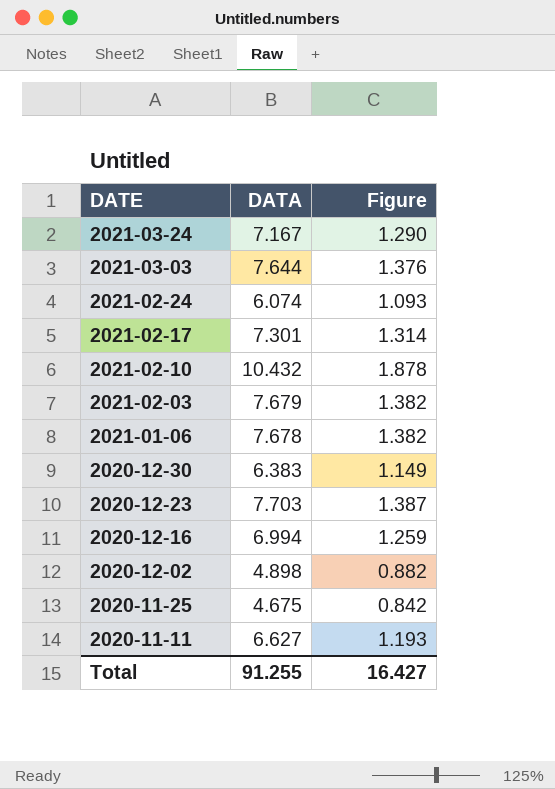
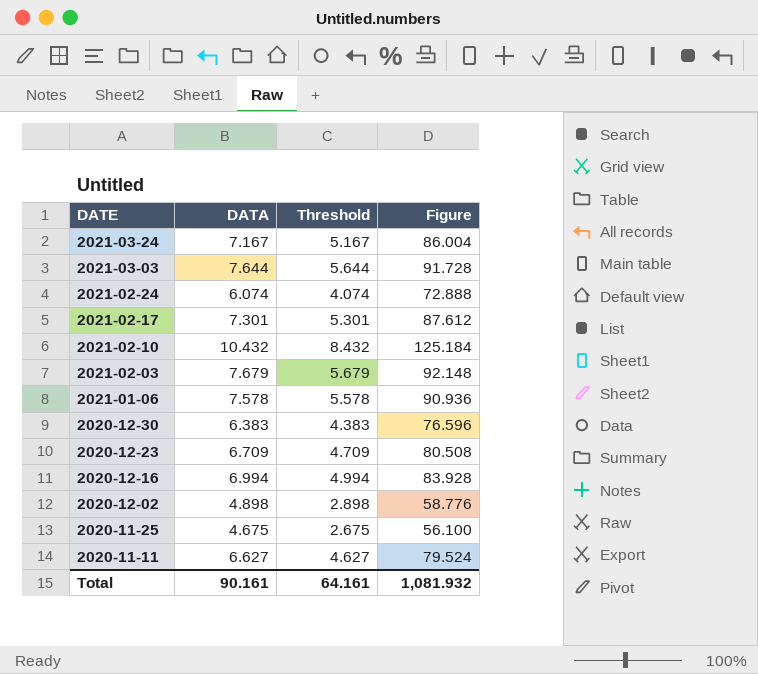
column Threshold | formula: none -> [DATA] - 2
column Figure | formula: [DATA] * 0.18 -> [DATA] * 12
2021-01-06 | DATA: 7.678 -> 7.578
2020-12-23 | DATA: 7.703 -> 6.709
Total | DATA: 91.255 -> 90.161
Total | Figure: 16.427 -> 1,081.932

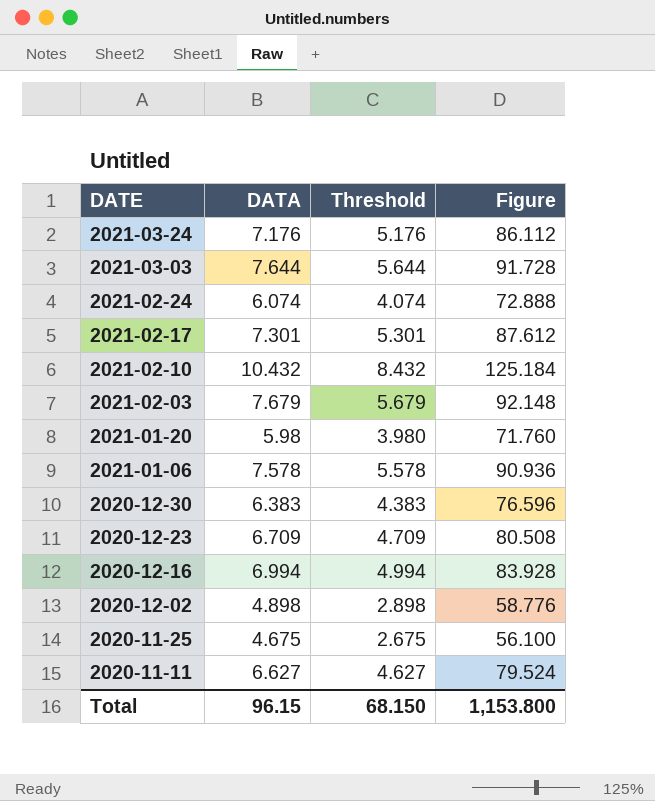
2021-03-24 | DATA: 7.167 -> 7.176
2021-03-24 | Threshold: 5.167 -> 5.176
2021-03-24 | Figure: 86.004 -> 86.112
row 2021-01-20: none -> 5.98 | 3.980 | 71.760
Total | DATA: 90.161 -> 96.15
Total | Threshold: 64.161 -> 68.150
Total | Figure: 1,081.932 -> 1,153.800

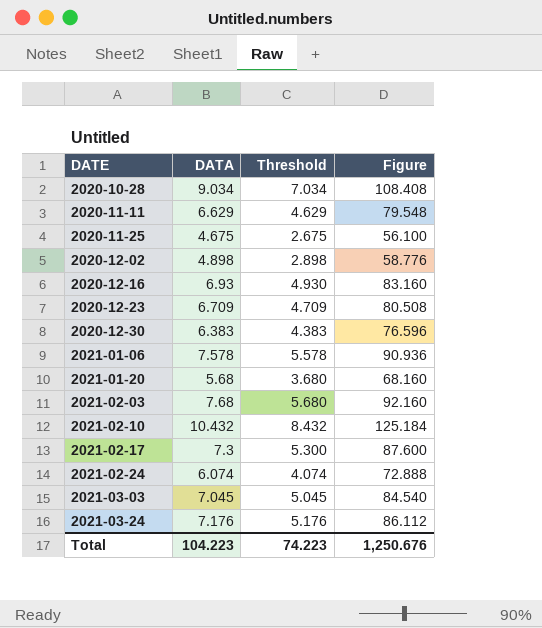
row order: DATE descending -> DATE ascending
row 2020-10-28: none -> 9.034 | 7.034 | 108.408
2020-11-11 | DATA: 6.627 -> 6.629
2020-11-11 | Threshold: 4.627 -> 4.629
2020-11-11 | Figure: 79.524 -> 79.548
2020-12-16 | DATA: 6.994 -> 6.93
2020-12-16 | Threshold: 4.994 -> 4.930
2020-12-16 | Figure: 83.928 -> 83.160
2021-01-20 | DATA: 5.98 -> 5.68
2021-01-20 | Threshold: 3.980 -> 3.680
2021-01-20 | Figure: 71.760 -> 68.160
2021-02-03 | DATA: 7.679 -> 7.68
2021-02-03 | Threshold: 5.679 -> 5.680
2021-02-03 | Figure: 92.148 -> 92.160
2021-02-17 | DATA: 7.301 -> 7.3
2021-02-17 | Threshold: 5.301 -> 5.300
2021-02-17 | Figure: 87.612 -> 87.600
2021-03-03 | DATA: 7.644 -> 7.045
2021-03-03 | Threshold: 5.644 -> 5.045
2021-03-03 | Figure: 91.728 -> 84.540
Total | DATA: 96.15 -> 104.223
Total | Threshold: 68.150 -> 74.223
Total | Figure: 1,153.800 -> 1,250.676

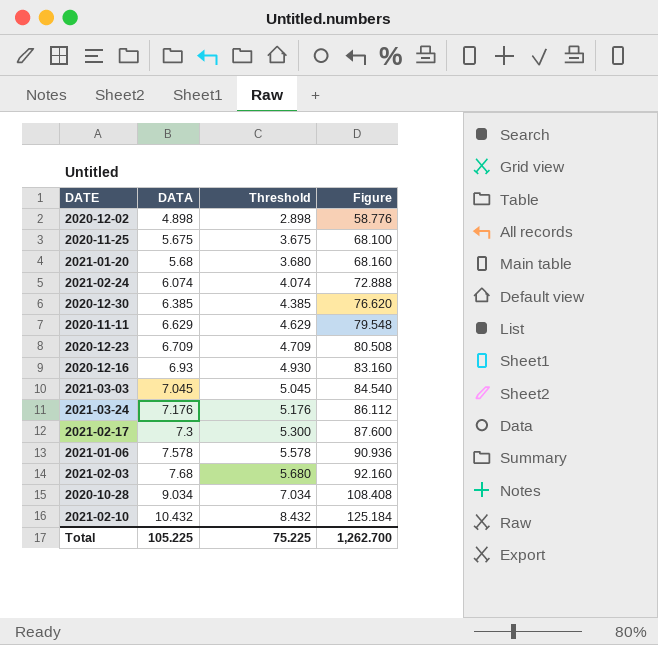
row order: DATE ascending -> DATA ascending
2020-11-25 | DATA: 4.675 -> 5.675
2020-11-25 | Threshold: 2.675 -> 3.675
2020-11-25 | Figure: 56.100 -> 68.100
2020-12-30 | DATA: 6.383 -> 6.385
2020-12-30 | Threshold: 4.383 -> 4.385
2020-12-30 | Figure: 76.596 -> 76.620
Total | DATA: 104.223 -> 105.225
Total | Threshold: 74.223 -> 75.225
Total | Figure: 1,250.676 -> 1,262.700

